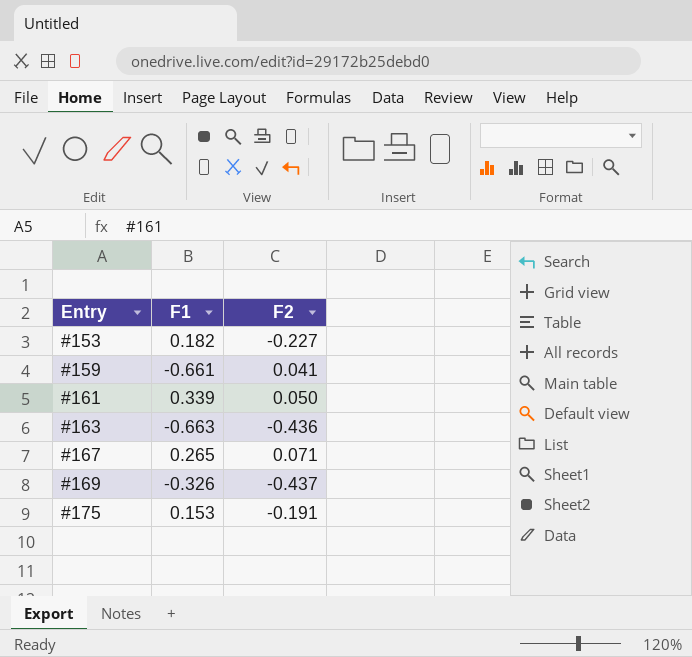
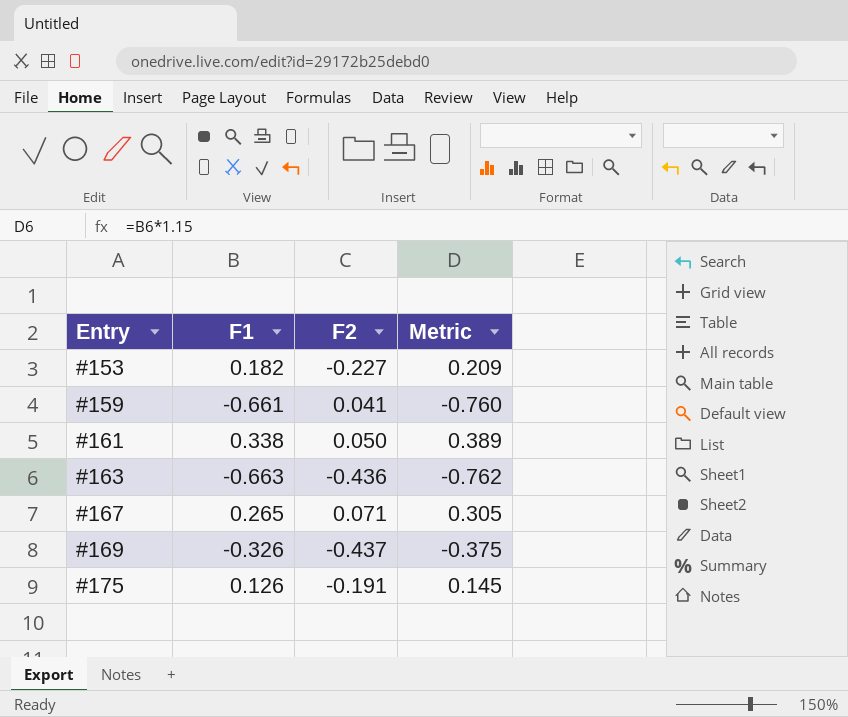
column Metric | formula: none -> [F1] * 1.15
#161 | F1: 0.339 -> 0.338
#175 | F1: 0.153 -> 0.126

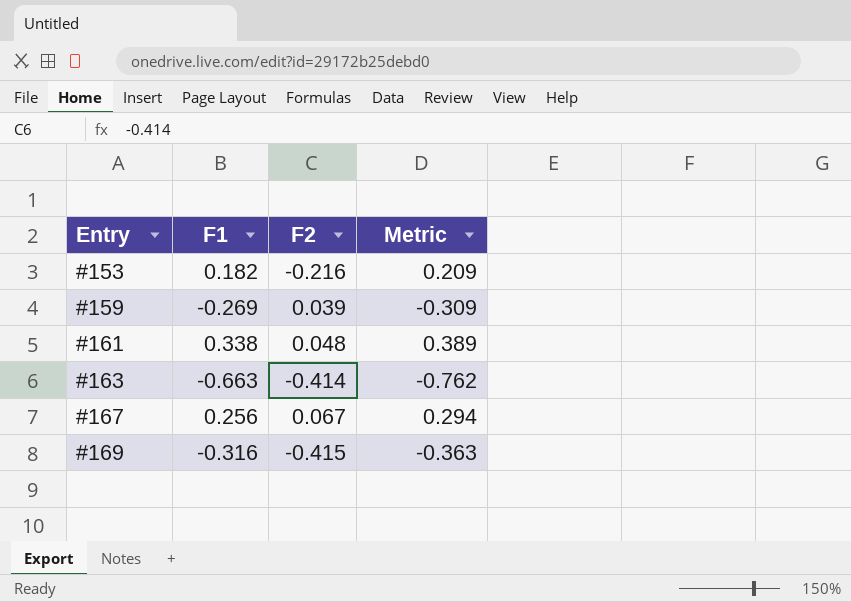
row #175: 0.126 | -0.191 | 0.145 -> none
#153 | F2: -0.227 -> -0.216
#159 | F1: -0.661 -> -0.269
#159 | F2: 0.041 -> 0.039
#159 | Metric: -0.760 -> -0.309
#161 | F2: 0.050 -> 0.048
#163 | F2: -0.436 -> -0.414
#167 | F1: 0.265 -> 0.256
#167 | F2: 0.071 -> 0.067
#167 | Metric: 0.305 -> 0.294
#169 | F1: -0.326 -> -0.316
#169 | F2: -0.437 -> -0.415
#169 | Metric: -0.375 -> -0.363

